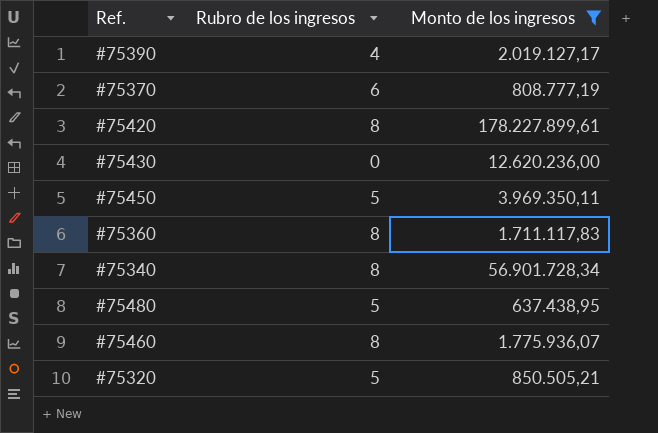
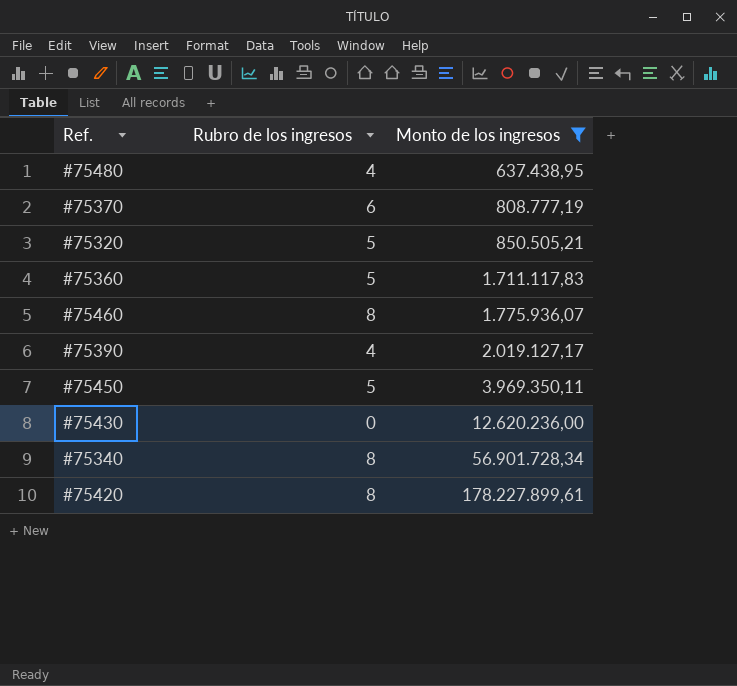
row order: none -> Monto de los ingresos ascending
#75480 | Rubro de los ingresos: 5 -> 4
#75360 | Rubro de los ingresos: 8 -> 5

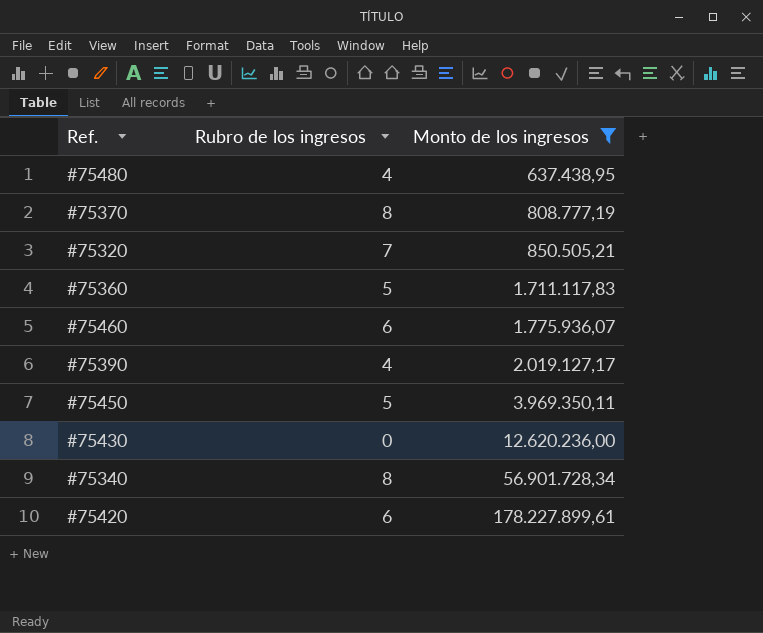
#75370 | Rubro de los ingresos: 6 -> 8
#75320 | Rubro de los ingresos: 5 -> 7
#75460 | Rubro de los ingresos: 8 -> 6
#75420 | Rubro de los ingresos: 8 -> 6

